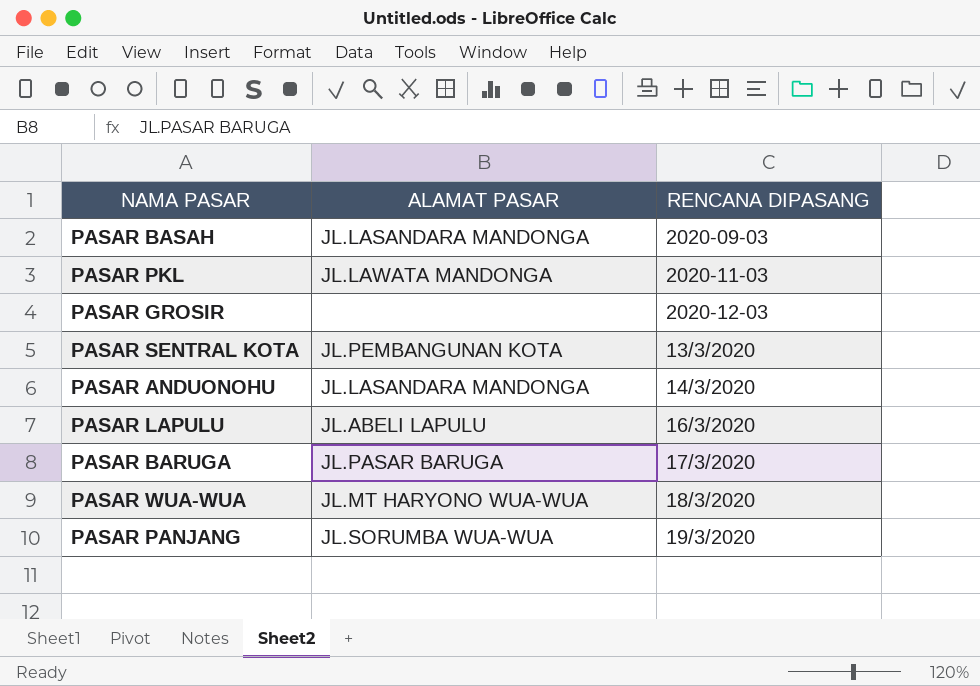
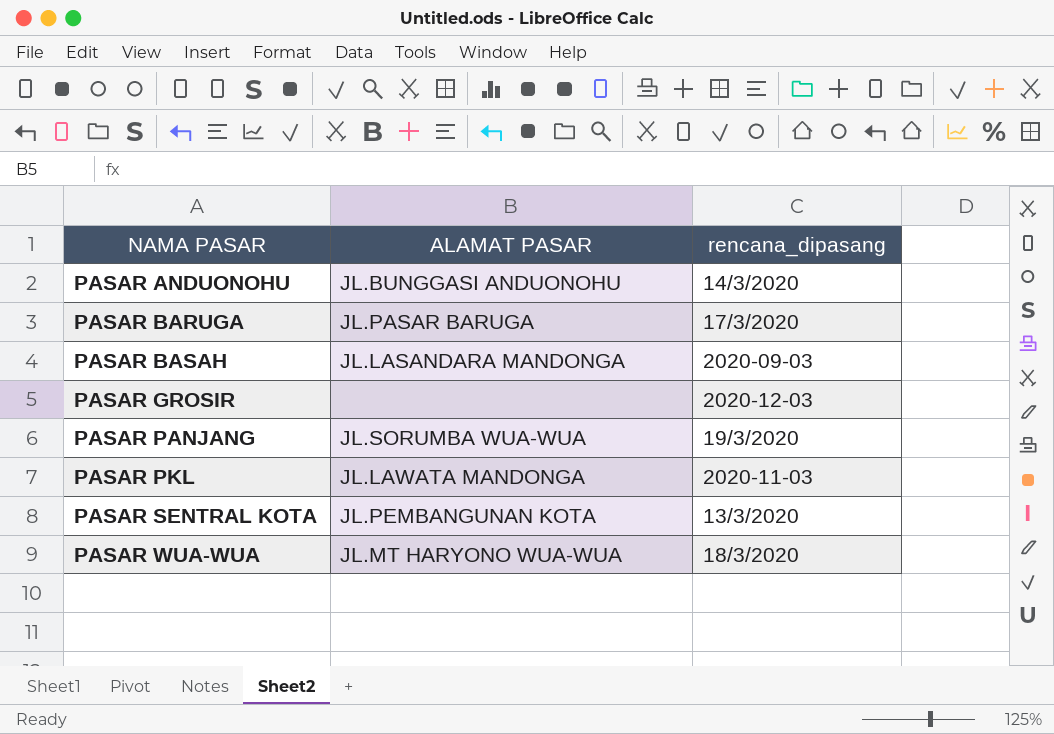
row order: none -> NAMA PASAR ascending
column name: RENCANA DIPASANG -> rencana_dipasang
row PASAR LAPULU: JL.ABELI LAPULU | 16/3/2020 -> none
PASAR ANDUONOHU | ALAMAT PASAR: JL.LASANDARA MANDONGA -> JL.BUNGGASI ANDUONOHU

